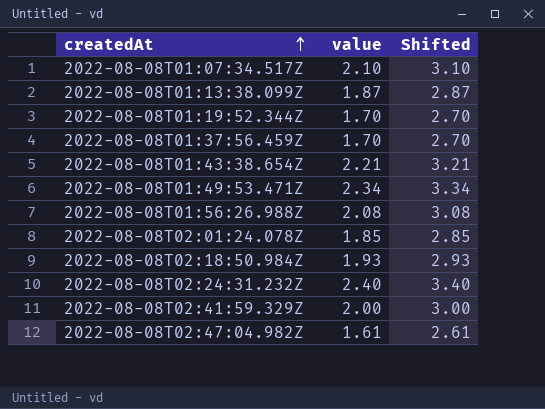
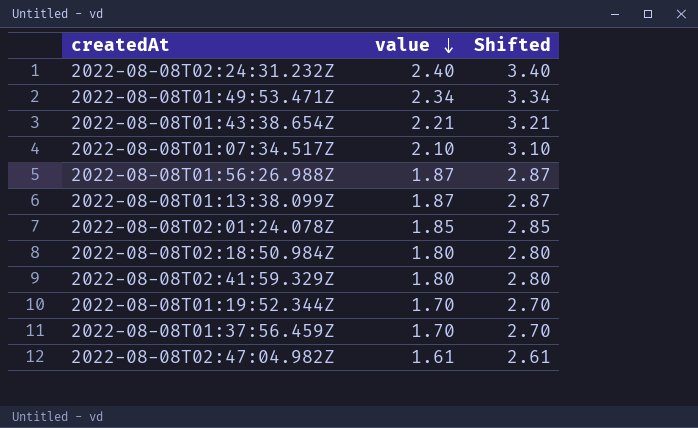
row order: createdAt ascending -> value descending
2022-08-08T01:56:26.988Z | value: 2.08 -> 1.87
2022-08-08T01:56:26.988Z | Shifted: 3.08 -> 2.87
2022-08-08T02:18:50.984Z | value: 1.93 -> 1.80
2022-08-08T02:18:50.984Z | Shifted: 2.93 -> 2.80
2022-08-08T02:41:59.329Z | value: 2.00 -> 1.80
2022-08-08T02:41:59.329Z | Shifted: 3.00 -> 2.80

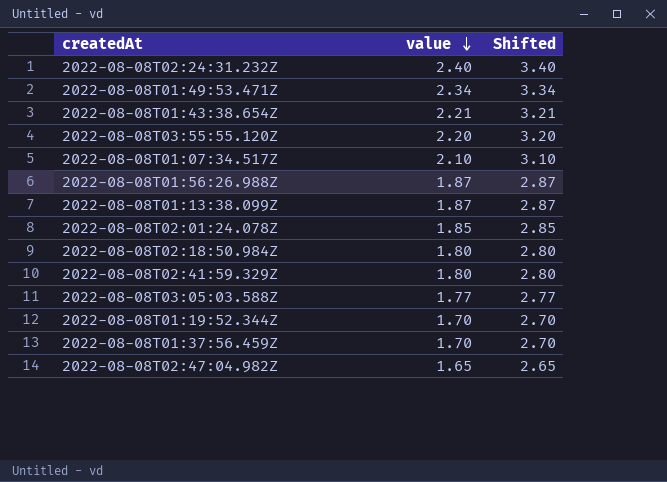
row 2022-08-08T03:55:55.120Z: none -> 2.20 | 3.20
row 2022-08-08T03:05:03.588Z: none -> 1.77 | 2.77
2022-08-08T02:47:04.982Z | value: 1.61 -> 1.65
2022-08-08T02:47:04.982Z | Shifted: 2.61 -> 2.65

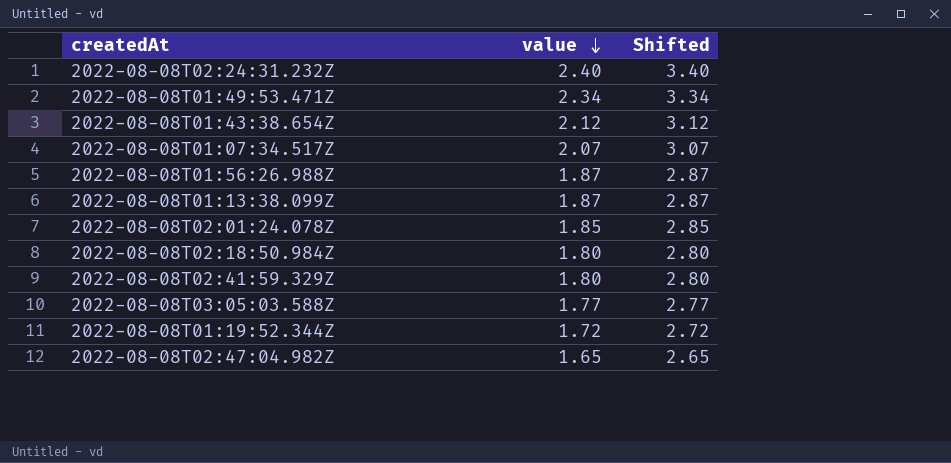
row 2022-08-08T03:55:55.120Z: 2.20 | 3.20 -> none
row 2022-08-08T01:37:56.459Z: 1.70 | 2.70 -> none
2022-08-08T01:43:38.654Z | value: 2.21 -> 2.12
2022-08-08T01:43:38.654Z | Shifted: 3.21 -> 3.12
2022-08-08T01:07:34.517Z | value: 2.10 -> 2.07
2022-08-08T01:07:34.517Z | Shifted: 3.10 -> 3.07
2022-08-08T01:19:52.344Z | value: 1.70 -> 1.72
2022-08-08T01:19:52.344Z | Shifted: 2.70 -> 2.72

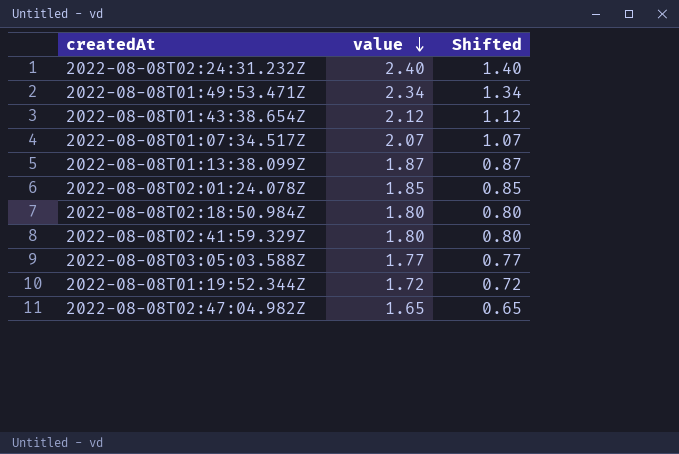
column Shifted | formula: [value] + 1 -> [value] - 1
row 2022-08-08T01:56:26.988Z: 1.87 | 2.87 -> none

